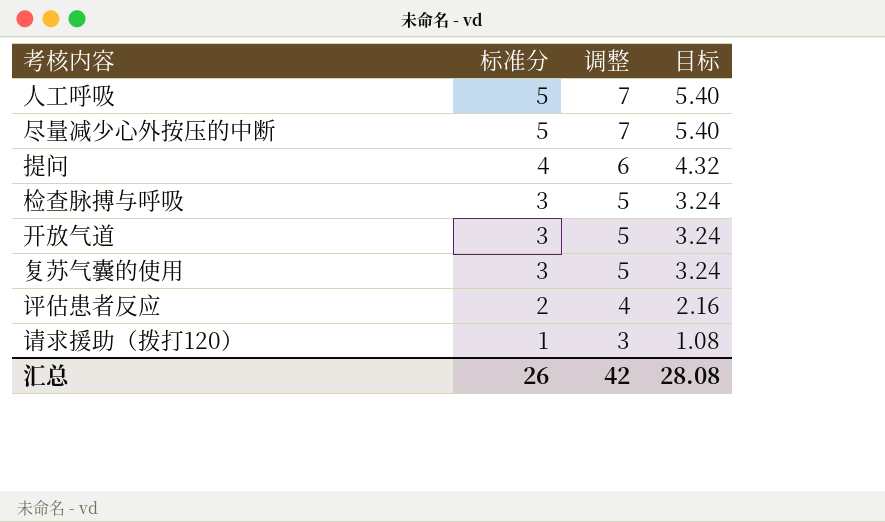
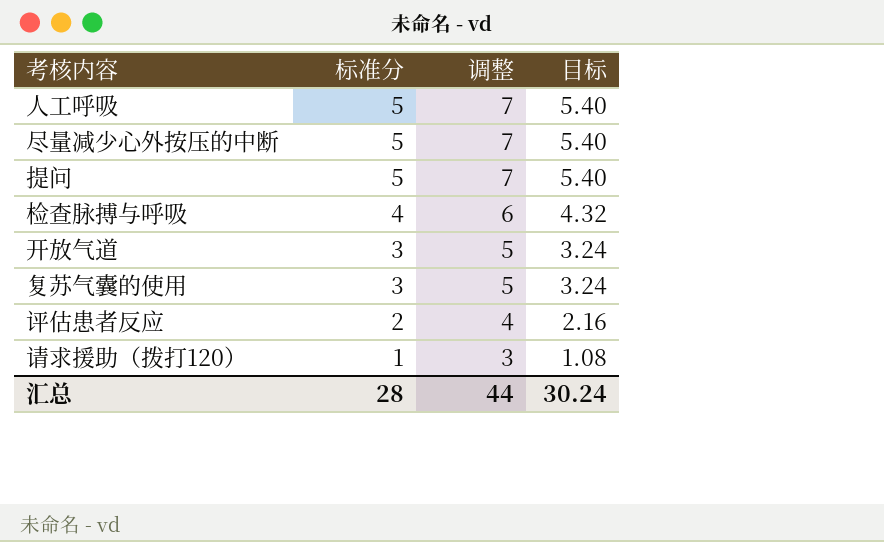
提问 | 标准分: 4 -> 5
提问 | 调整: 6 -> 7
提问 | 目标: 4.32 -> 5.40
检查脉搏与呼吸 | 标准分: 3 -> 4
检查脉搏与呼吸 | 调整: 5 -> 6
检查脉搏与呼吸 | 目标: 3.24 -> 4.32
汇总 | 标准分: 26 -> 28
汇总 | 调整: 42 -> 44
汇总 | 目标: 28.08 -> 30.24

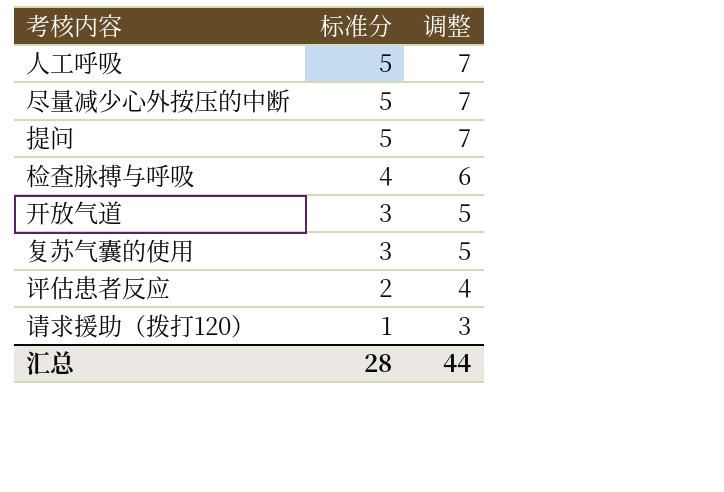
column 目标 | formula: [标准分] * 1.08 -> none

